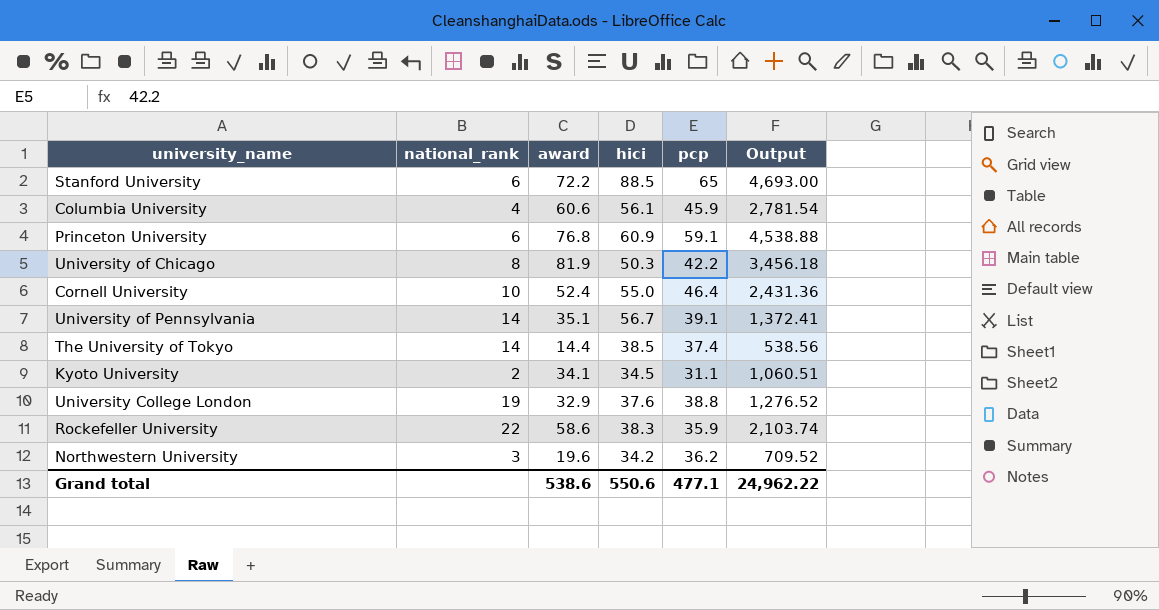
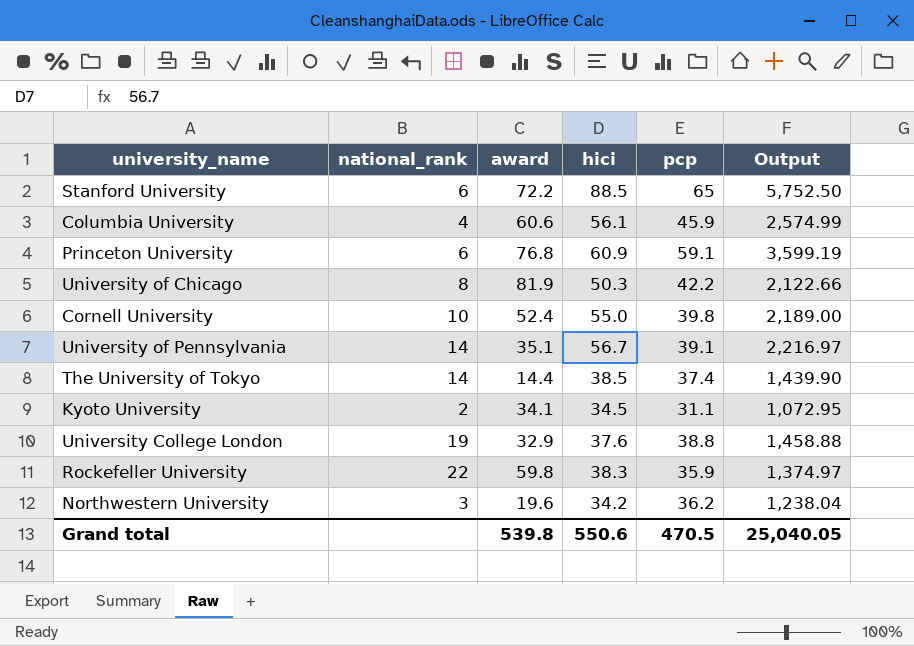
column Output | formula: [award] * [pcp] -> [hici] * [pcp]
Cornell University | pcp: 46.4 -> 39.8
Rockefeller University | award: 58.6 -> 59.8
Grand total | award: 538.6 -> 539.8
Grand total | pcp: 477.1 -> 470.5
Grand total | Output: 24,962.22 -> 25,040.05

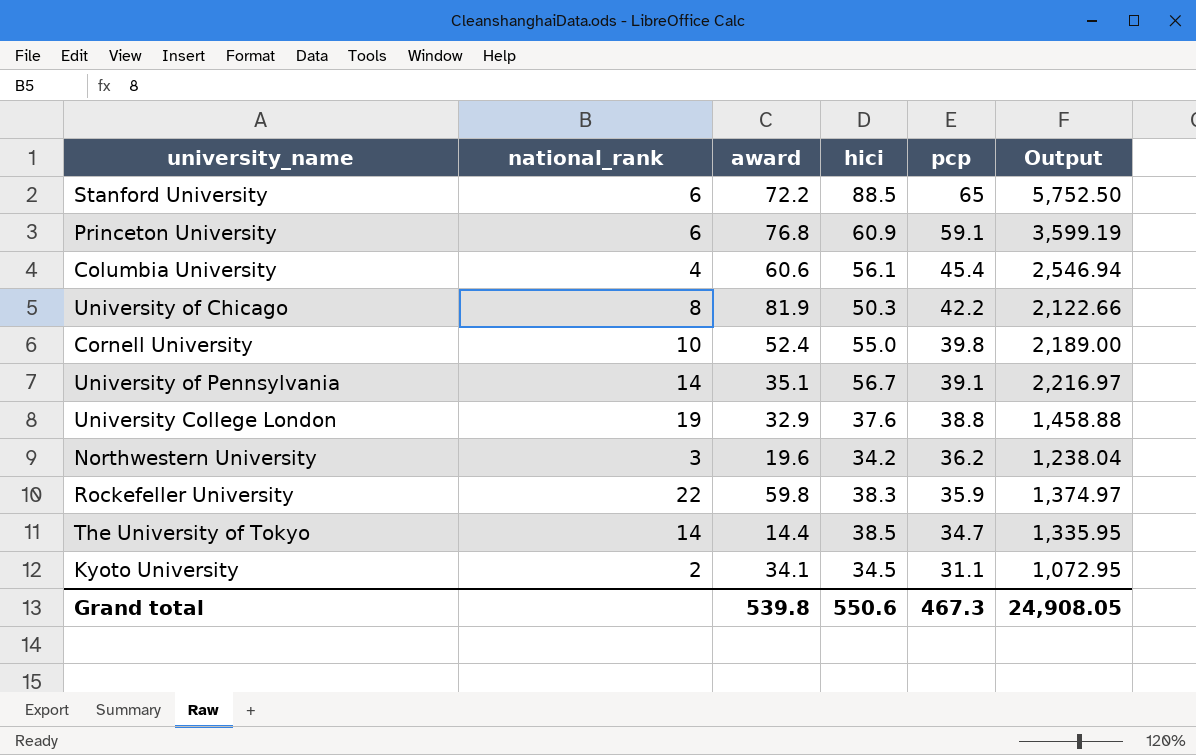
row order: none -> pcp descending
Columbia University | pcp: 45.9 -> 45.4
Columbia University | Output: 2,574.99 -> 2,546.94
The University of Tokyo | pcp: 37.4 -> 34.7
The University of Tokyo | Output: 1,439.90 -> 1,335.95
Grand total | pcp: 470.5 -> 467.3
Grand total | Output: 25,040.05 -> 24,908.05

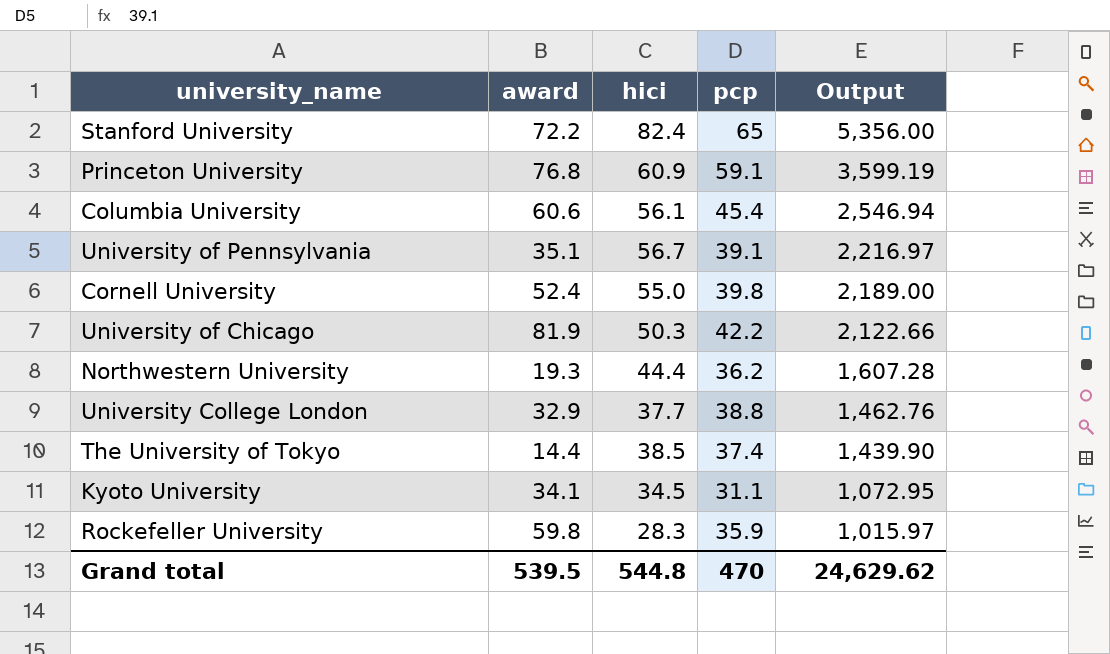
row order: pcp descending -> Output descending
column national_rank | position: 2 -> none
Stanford University | hici: 88.5 -> 82.4
Stanford University | Output: 5,752.50 -> 5,356.00
Northwestern University | award: 19.6 -> 19.3
Northwestern University | hici: 34.2 -> 44.4
Northwestern University | Output: 1,238.04 -> 1,607.28
University College London | hici: 37.6 -> 37.7
University College London | Output: 1,458.88 -> 1,462.76
The University of Tokyo | pcp: 34.7 -> 37.4
The University of Tokyo | Output: 1,335.95 -> 1,439.90
Rockefeller University | hici: 38.3 -> 28.3
Rockefeller University | Output: 1,374.97 -> 1,015.97
Grand total | award: 539.8 -> 539.5
Grand total | hici: 550.6 -> 544.8
Grand total | pcp: 467.3 -> 470
Grand total | Output: 24,908.05 -> 24,629.62

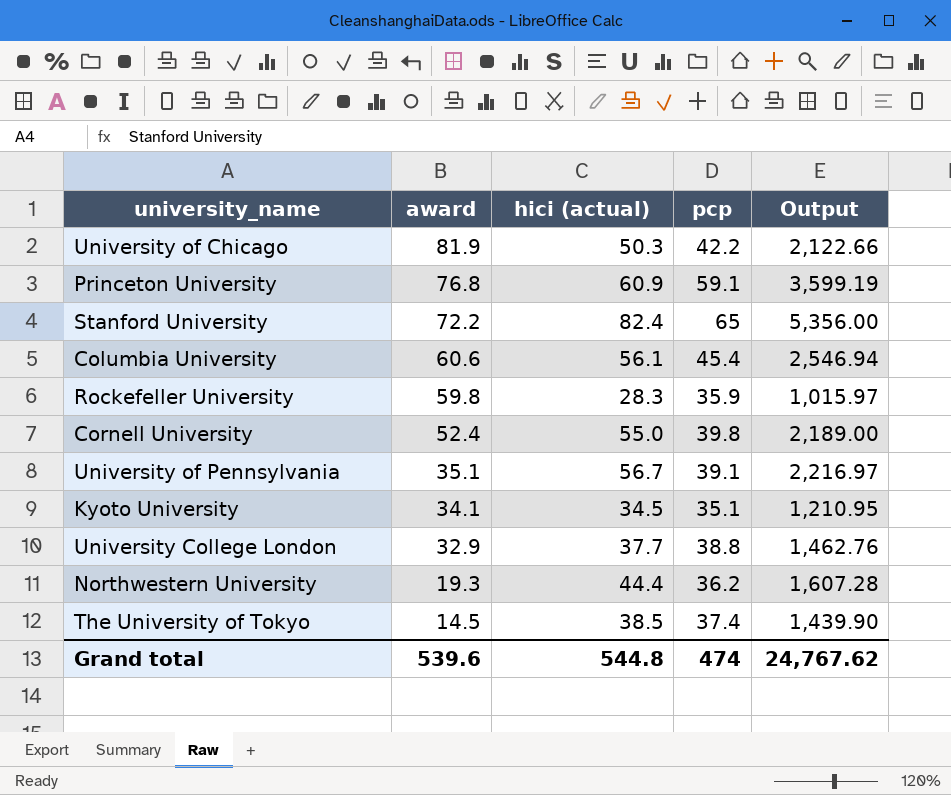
row order: Output descending -> award descending
column name: hici -> hici (actual)
Kyoto University | pcp: 31.1 -> 35.1
Kyoto University | Output: 1,072.95 -> 1,210.95
The University of Tokyo | award: 14.4 -> 14.5
Grand total | award: 539.5 -> 539.6
Grand total | pcp: 470 -> 474
Grand total | Output: 24,629.62 -> 24,767.62

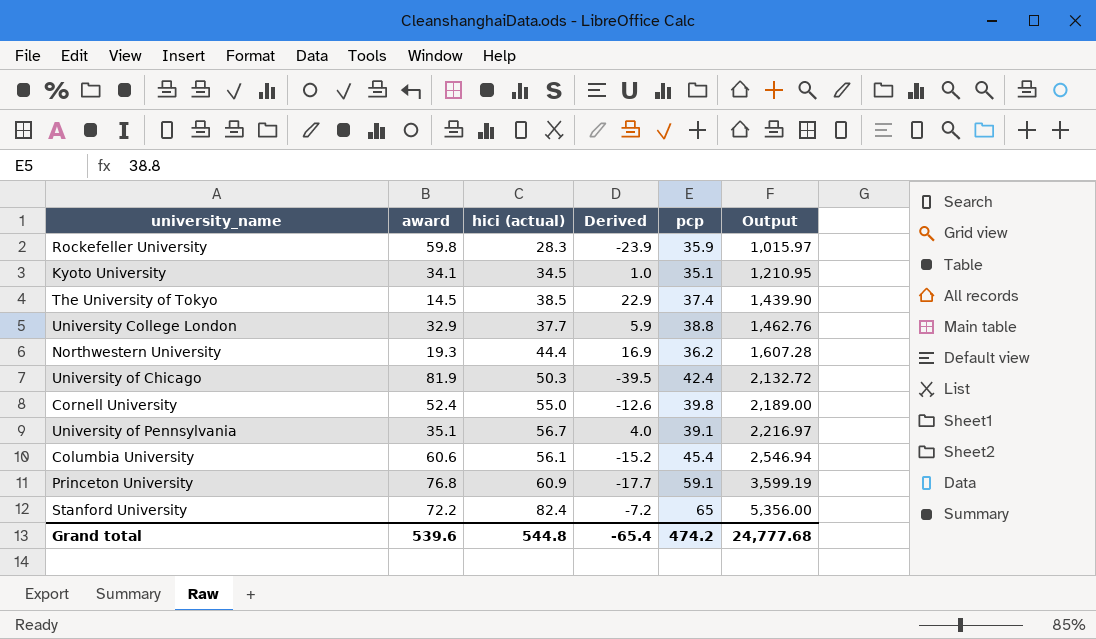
row order: award descending -> Output ascending
column Derived | formula: none -> [pcp] - [award]
University of Chicago | pcp: 42.2 -> 42.4
University of Chicago | Output: 2,122.66 -> 2,132.72
Grand total | pcp: 474 -> 474.2
Grand total | Output: 24,767.62 -> 24,777.68

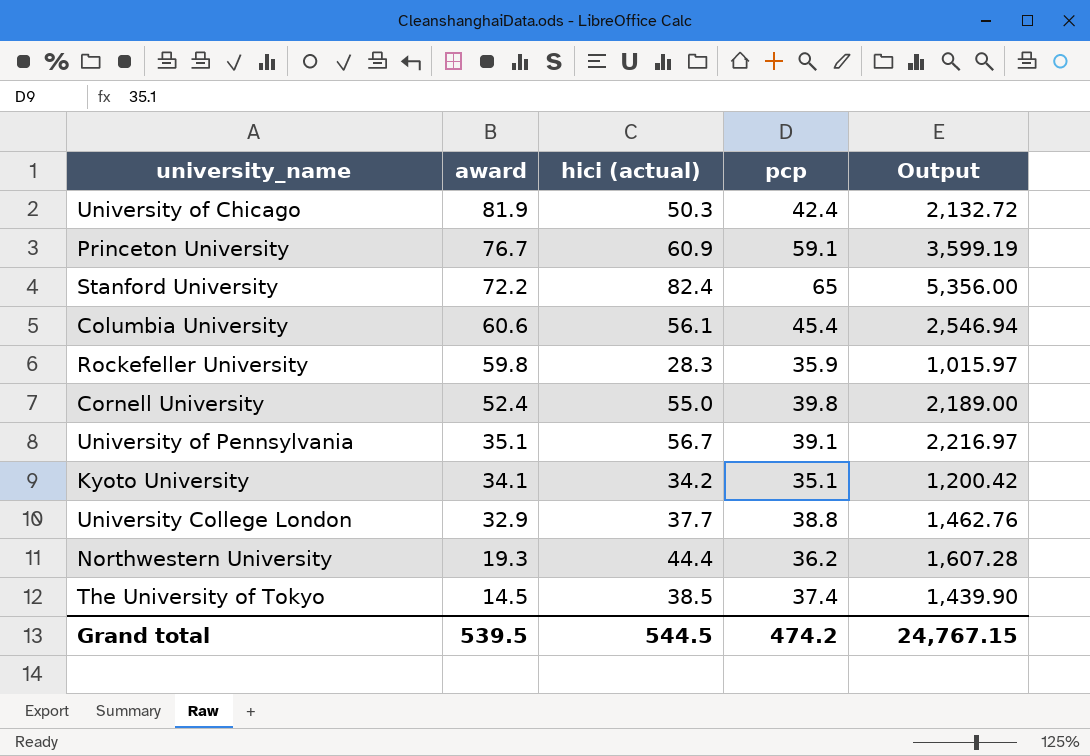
row order: Output ascending -> award descending
column Derived | formula: [pcp] - [award] -> none
Princeton University | award: 76.8 -> 76.7
Kyoto University | hici (actual): 34.5 -> 34.2
Kyoto University | Output: 1,210.95 -> 1,200.42
Grand total | award: 539.6 -> 539.5
Grand total | hici (actual): 544.8 -> 544.5
Grand total | Output: 24,777.68 -> 24,767.15

